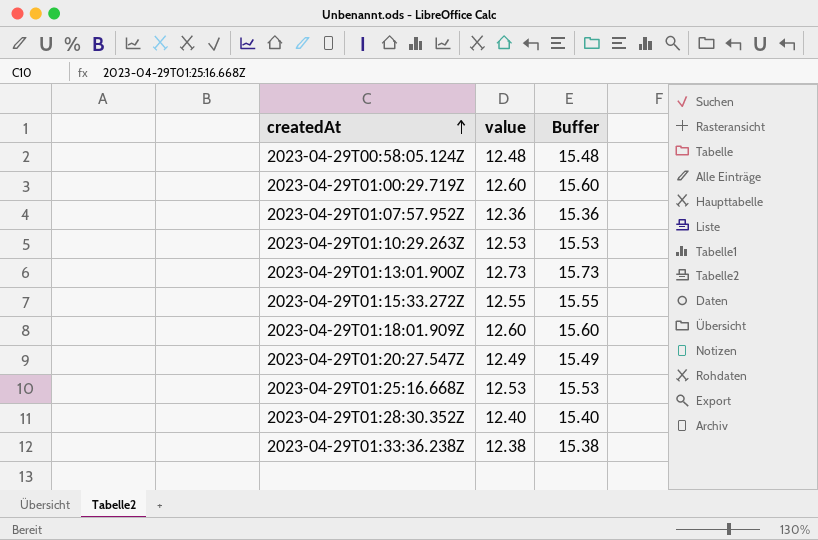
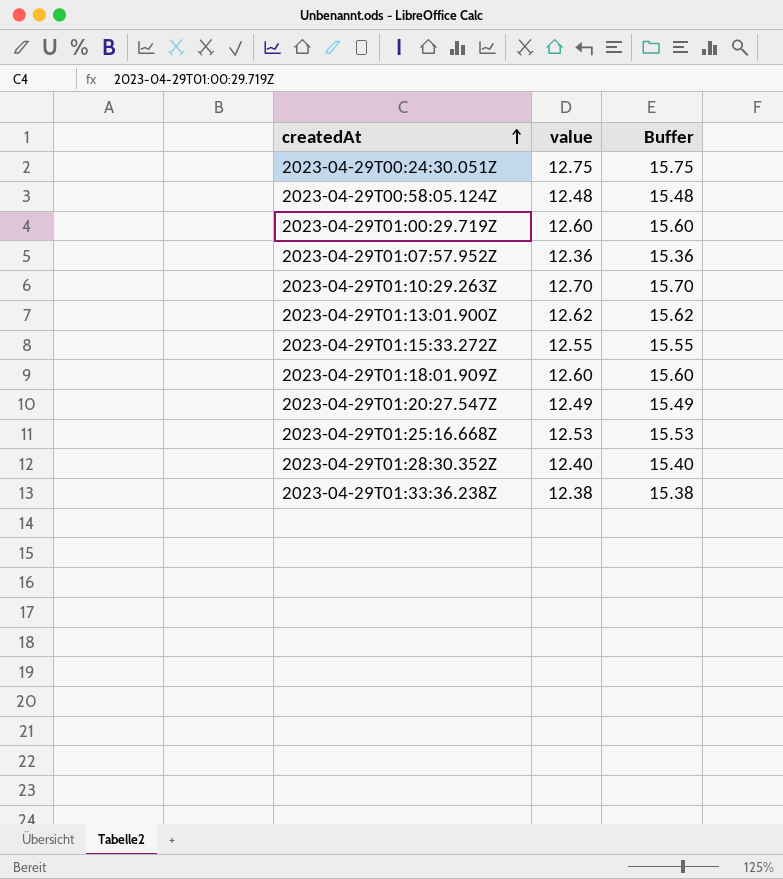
row 2023-04-29T00:24:30.051Z: none -> 12.75 | 15.75
2023-04-29T01:10:29.263Z | value: 12.53 -> 12.70
2023-04-29T01:10:29.263Z | Buffer: 15.53 -> 15.70
2023-04-29T01:13:01.900Z | value: 12.73 -> 12.62
2023-04-29T01:13:01.900Z | Buffer: 15.73 -> 15.62

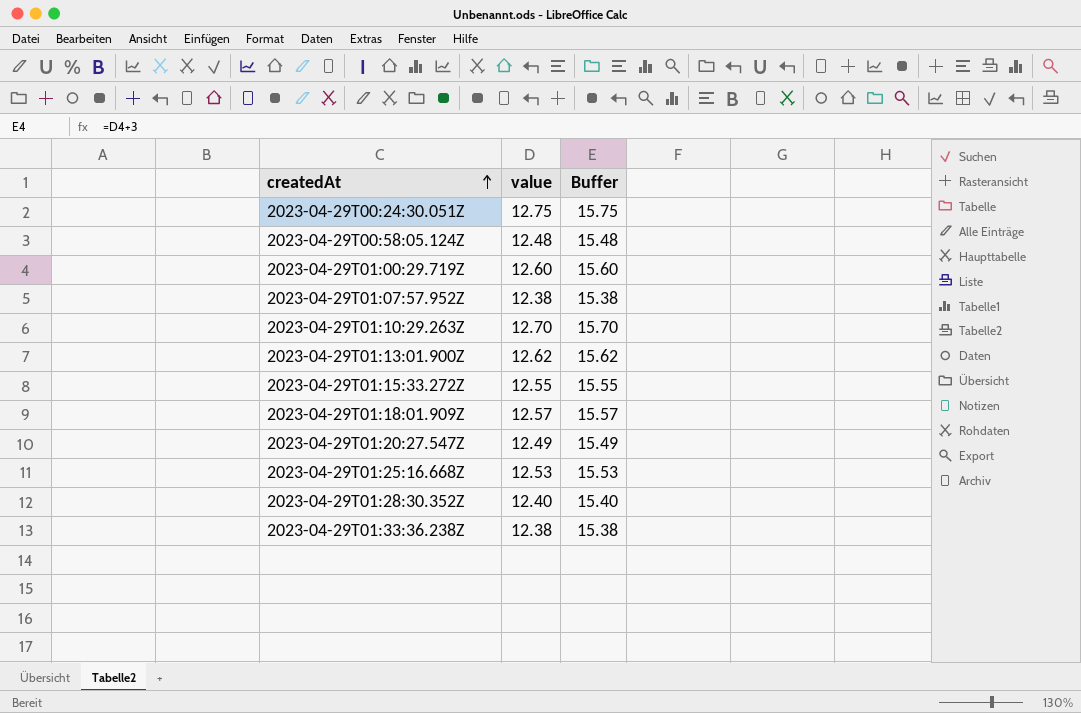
2023-04-29T01:07:57.952Z | value: 12.36 -> 12.38
2023-04-29T01:07:57.952Z | Buffer: 15.36 -> 15.38
2023-04-29T01:18:01.909Z | value: 12.60 -> 12.57
2023-04-29T01:18:01.909Z | Buffer: 15.60 -> 15.57

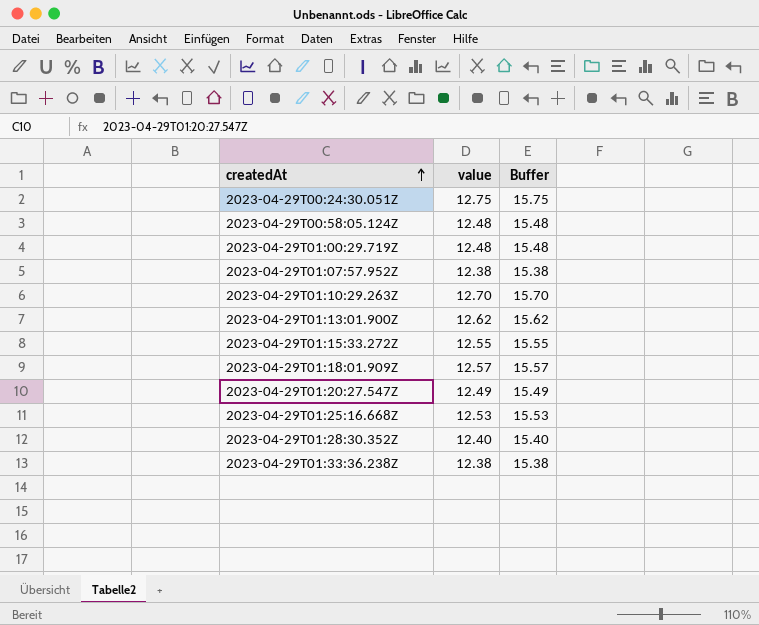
2023-04-29T01:00:29.719Z | value: 12.60 -> 12.48
2023-04-29T01:00:29.719Z | Buffer: 15.60 -> 15.48

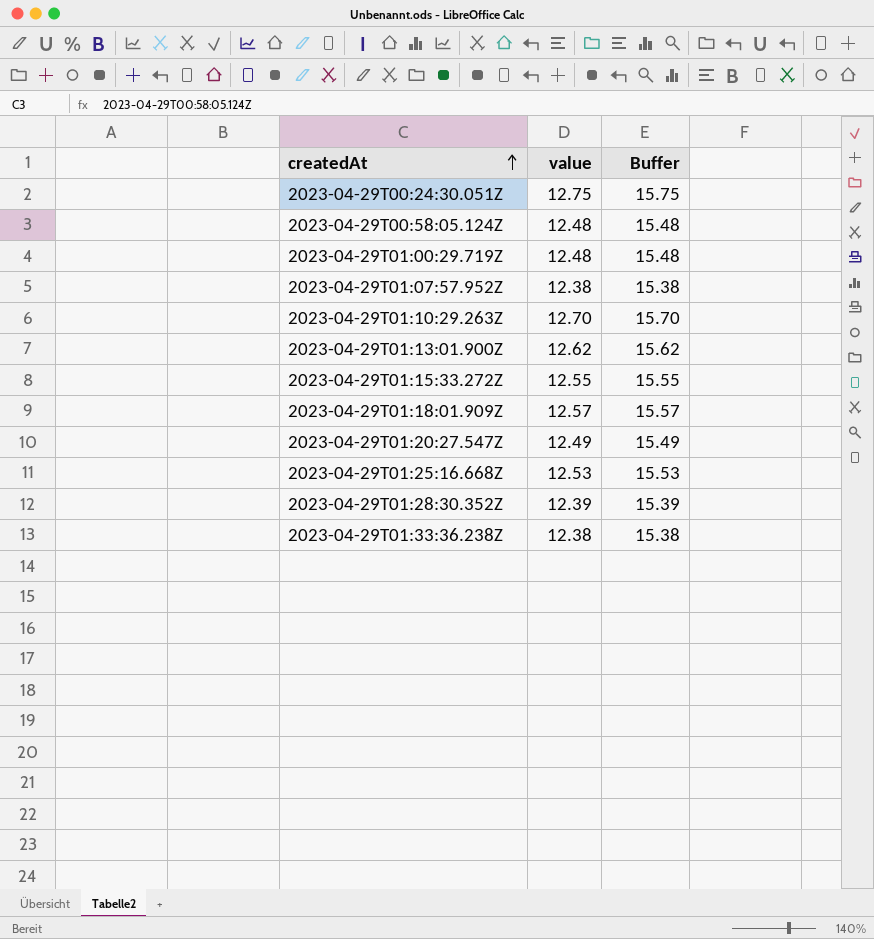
2023-04-29T01:28:30.352Z | value: 12.40 -> 12.39
2023-04-29T01:28:30.352Z | Buffer: 15.40 -> 15.39

